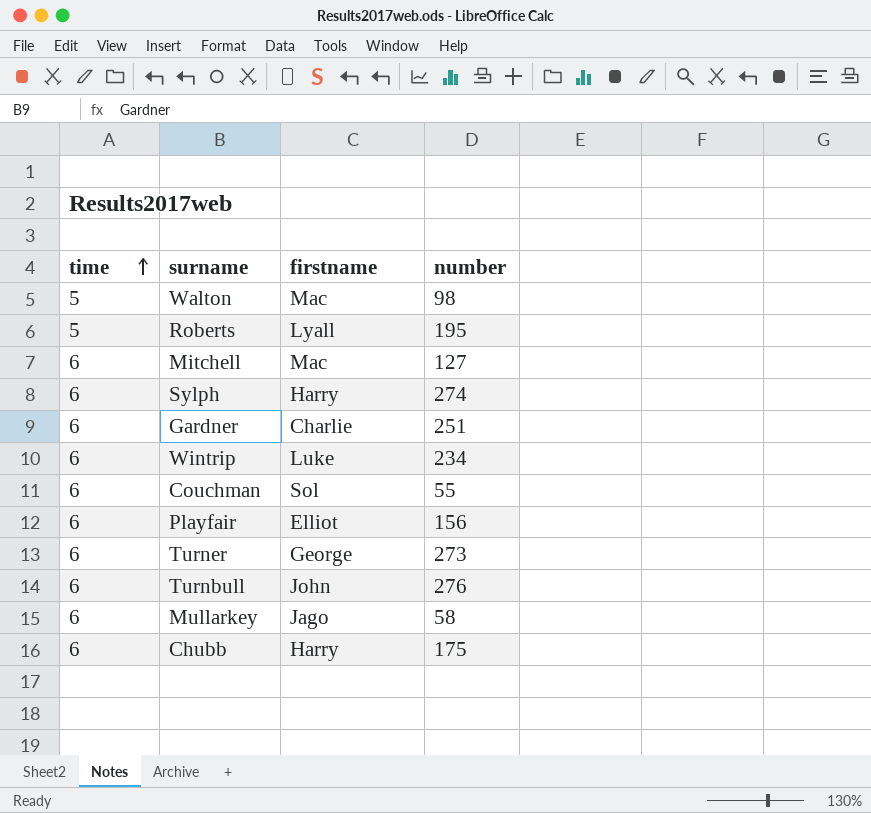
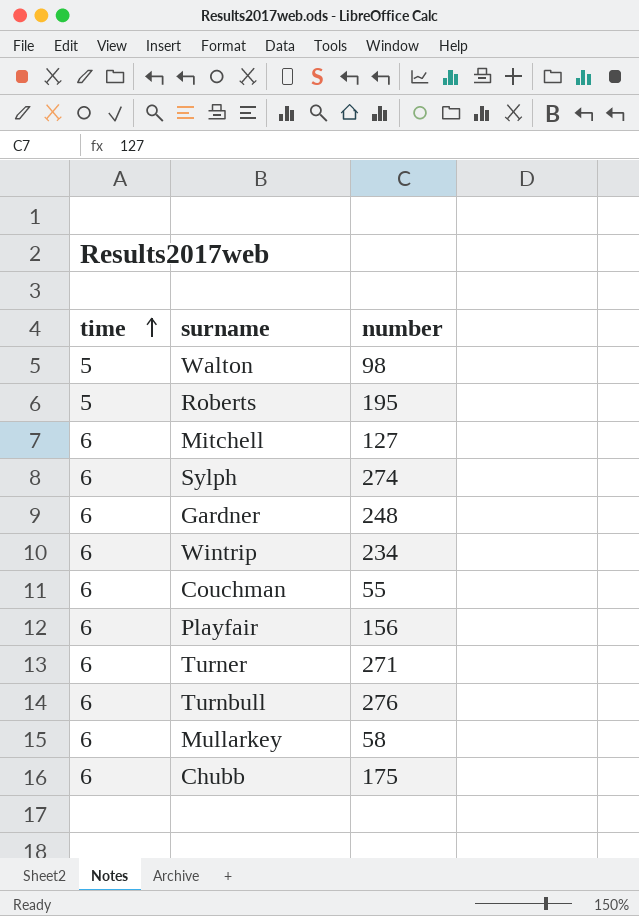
column firstname | position: 3 -> none
Gardner | number: 251 -> 248
Turner | number: 273 -> 271

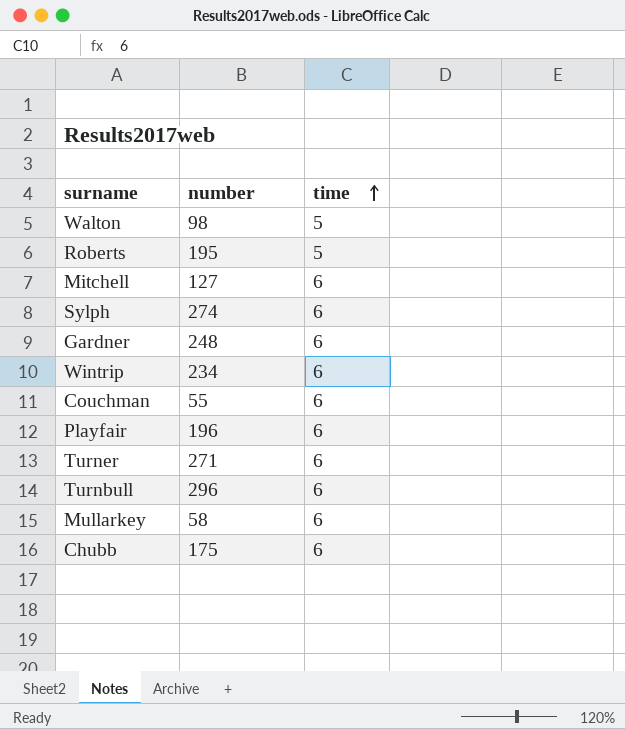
column time | position: 1 -> 3
Playfair | number: 156 -> 196
Turnbull | number: 276 -> 296

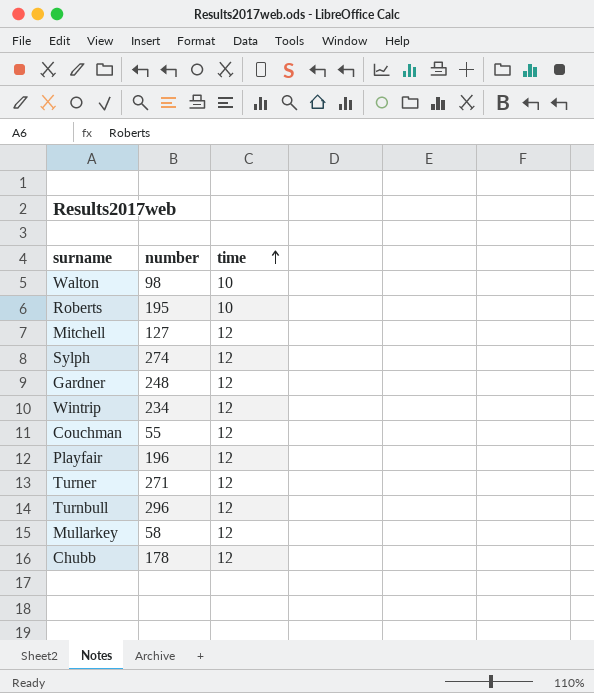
Walton | time: 5 -> 10
Roberts | time: 5 -> 10
Mitchell | time: 6 -> 12
Sylph | time: 6 -> 12
Gardner | time: 6 -> 12
Wintrip | time: 6 -> 12
Couchman | time: 6 -> 12
Playfair | time: 6 -> 12
Turner | time: 6 -> 12
Turnbull | time: 6 -> 12
Mullarkey | time: 6 -> 12
Chubb | number: 175 -> 178
Chubb | time: 6 -> 12

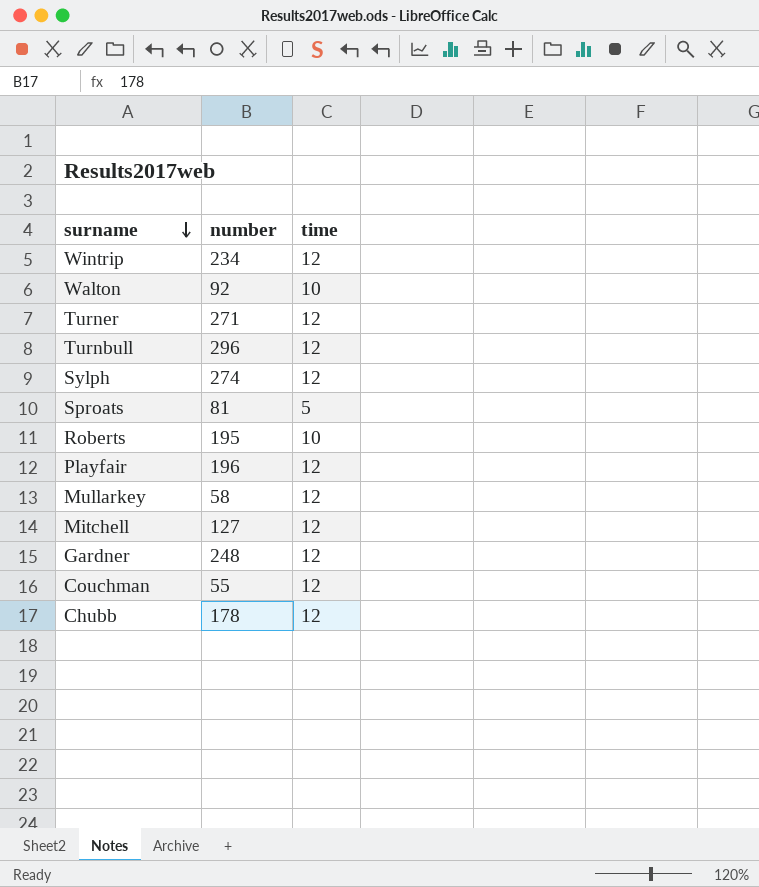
row order: time ascending -> surname descending
Walton | number: 98 -> 92
row Sproats: none -> 81 | 5

